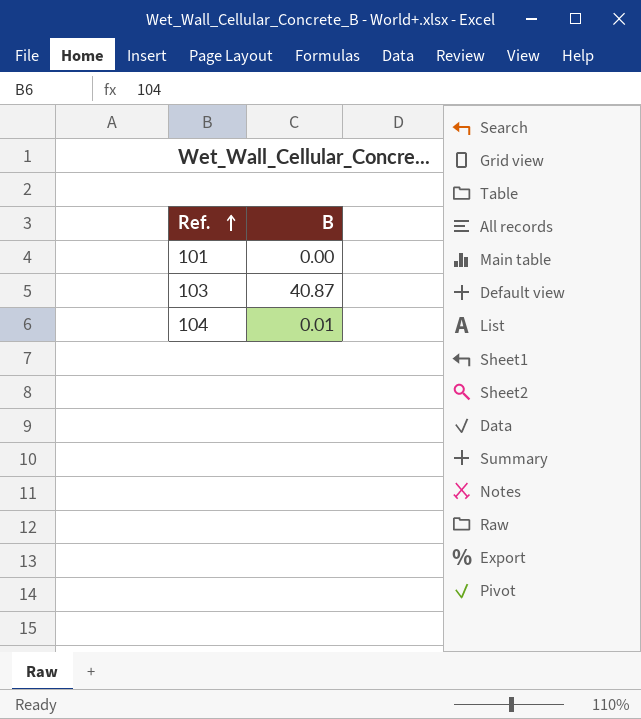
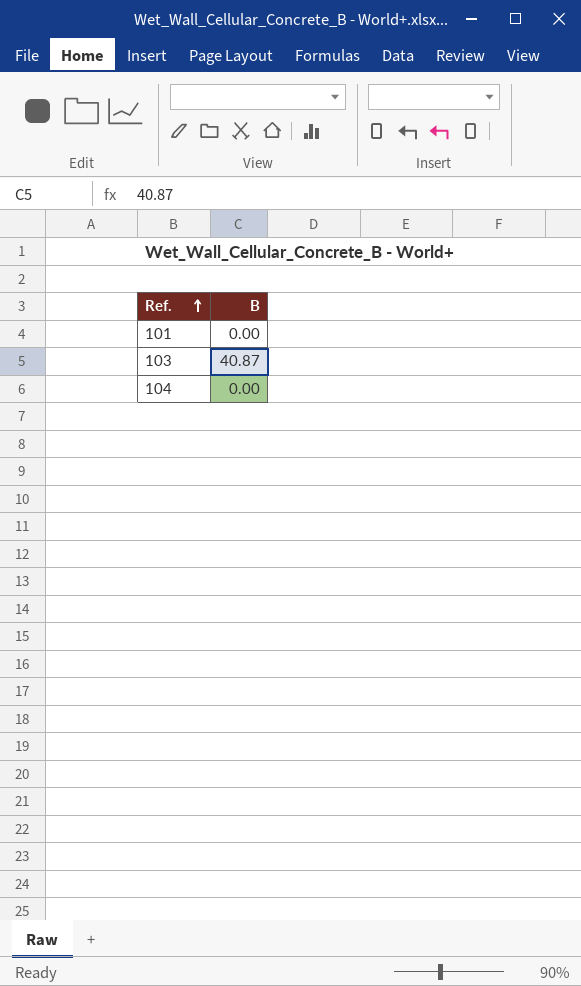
104 | B: 0.01 -> 0.00

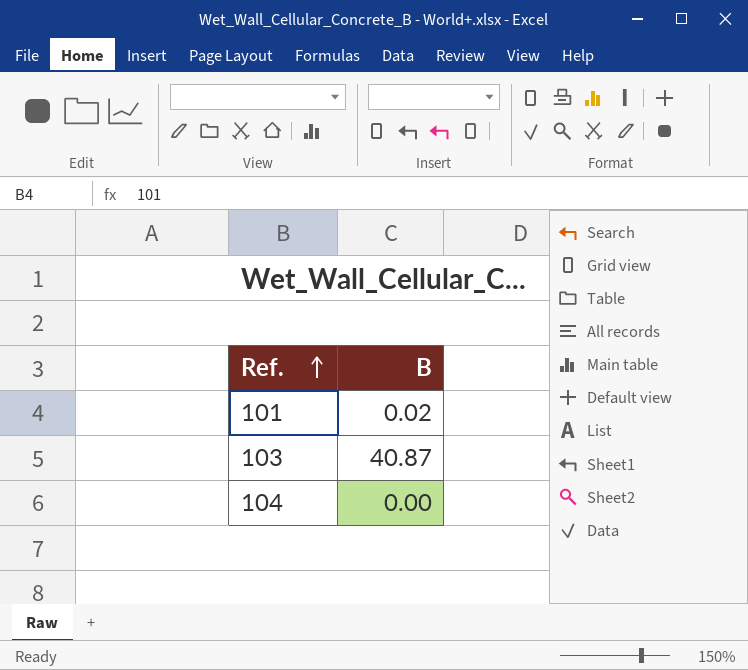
101 | B: 0.00 -> 0.02

